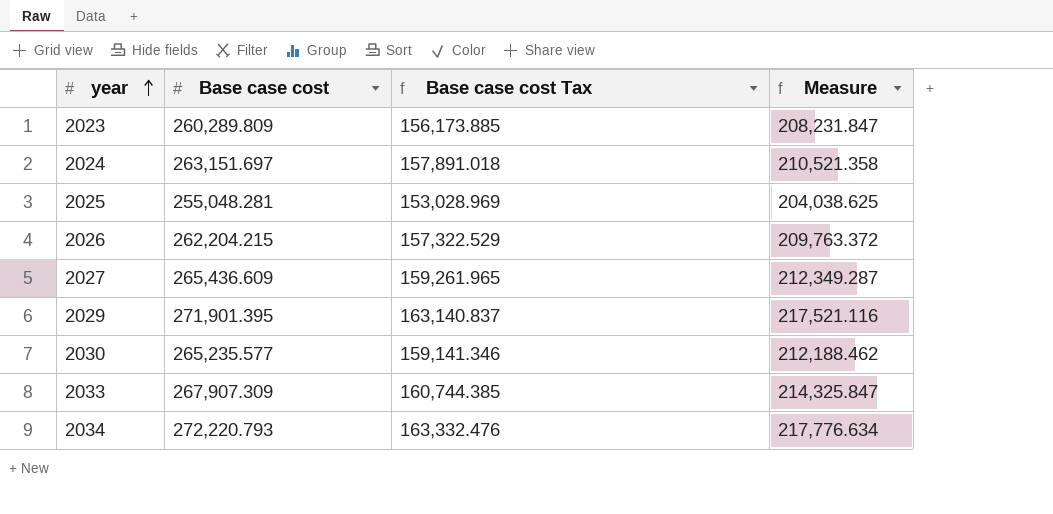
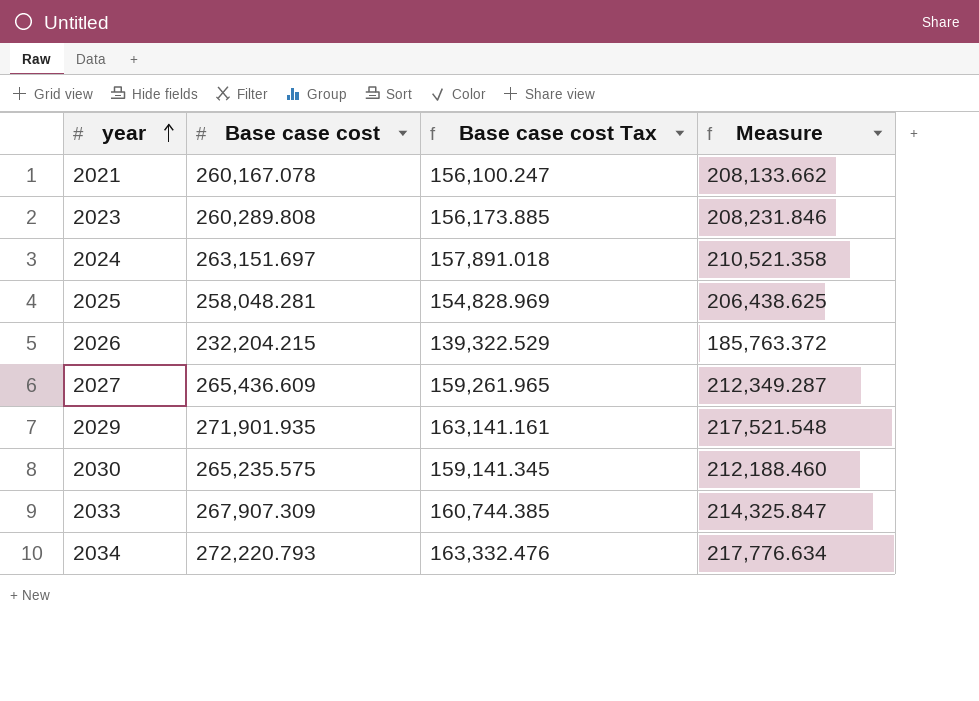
row 2021: none -> 260,167.078 | 156,100.247 | 208,133.662
2023 | Base case cost: 260,289.809 -> 260,289.808
2023 | Measure: 208,231.847 -> 208,231.846
2025 | Base case cost: 255,048.281 -> 258,048.281
2025 | Base case cost Tax: 153,028.969 -> 154,828.969
2025 | Measure: 204,038.625 -> 206,438.625
2026 | Base case cost: 262,204.215 -> 232,204.215
2026 | Base case cost Tax: 157,322.529 -> 139,322.529
2026 | Measure: 209,763.372 -> 185,763.372
2029 | Base case cost: 271,901.395 -> 271,901.935
2029 | Base case cost Tax: 163,140.837 -> 163,141.161
2029 | Measure: 217,521.116 -> 217,521.548
2030 | Base case cost: 265,235.577 -> 265,235.575
2030 | Base case cost Tax: 159,141.346 -> 159,141.345
2030 | Measure: 212,188.462 -> 212,188.460

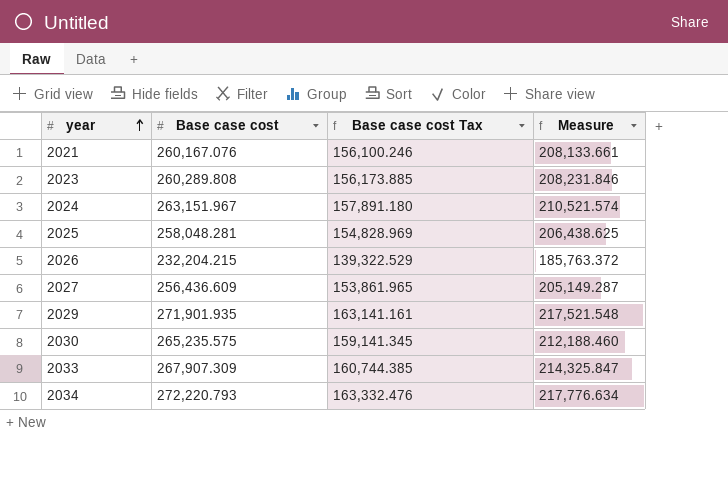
2021 | Base case cost: 260,167.078 -> 260,167.076
2021 | Base case cost Tax: 156,100.247 -> 156,100.246
2021 | Measure: 208,133.662 -> 208,133.661
2024 | Base case cost: 263,151.697 -> 263,151.967
2024 | Base case cost Tax: 157,891.018 -> 157,891.180
2024 | Measure: 210,521.358 -> 210,521.574
2027 | Base case cost: 265,436.609 -> 256,436.609
2027 | Base case cost Tax: 159,261.965 -> 153,861.965
2027 | Measure: 212,349.287 -> 205,149.287

